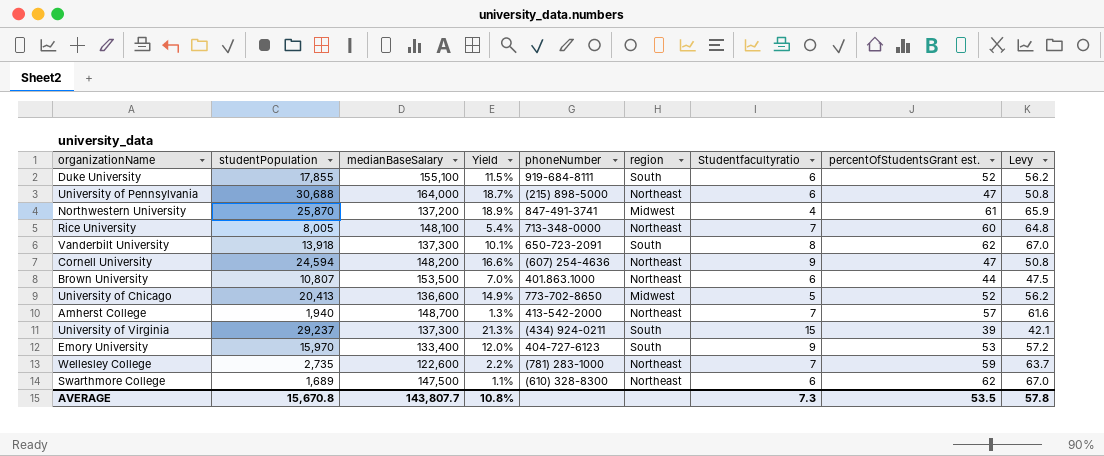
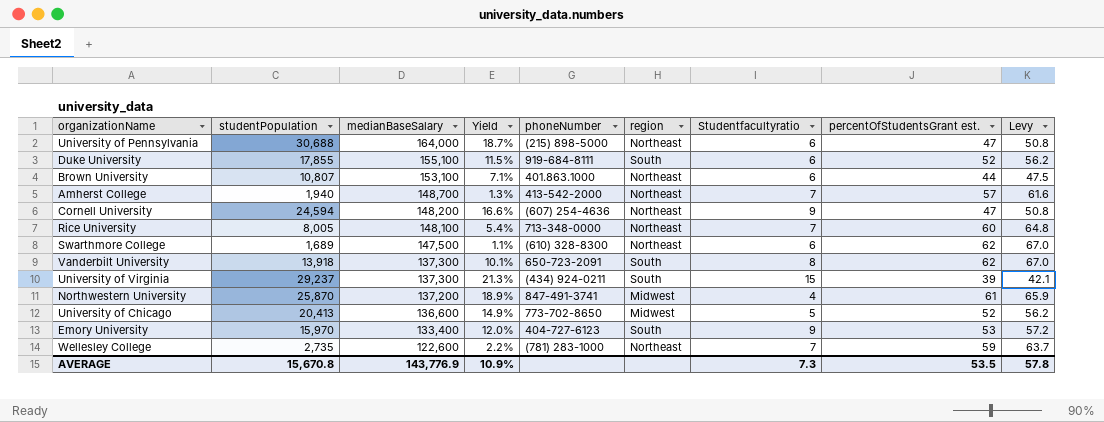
row order: none -> medianBaseSalary descending
Brown University | medianBaseSalary: 153,500 -> 153,100
Brown University | Yield: 7.0% -> 7.1%
AVERAGE | medianBaseSalary: 143,807.7 -> 143,776.9
AVERAGE | Yield: 10.8% -> 10.9%

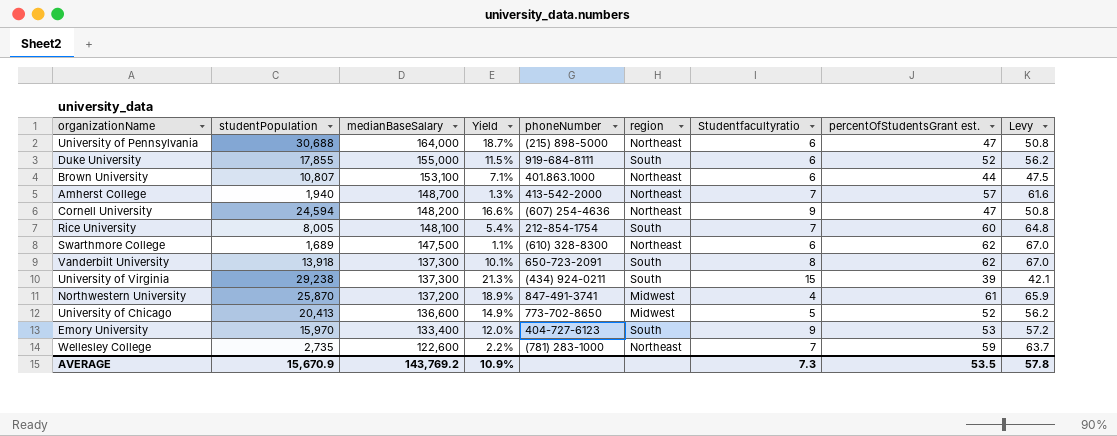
Duke University | medianBaseSalary: 155,100 -> 155,000
Rice University | phoneNumber: 713-348-0000 -> 212-854-1754
Rice University | region: Northeast -> South
University of Virginia | studentPopulation: 29,237 -> 29,238
AVERAGE | studentPopulation: 15,670.8 -> 15,670.9
AVERAGE | medianBaseSalary: 143,776.9 -> 143,769.2

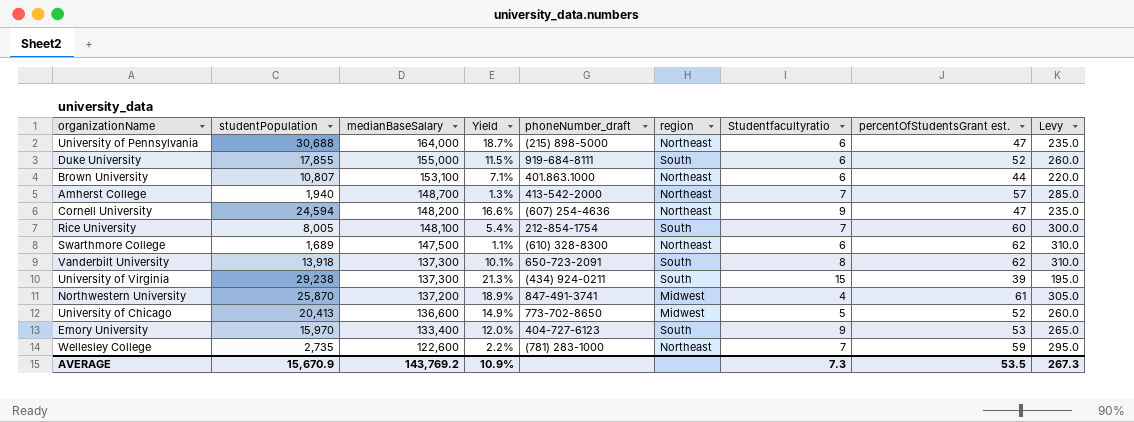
column name: phoneNumber -> phoneNumber_draft
column Levy | formula: [percentOfStudentsGrant est.] * 1.08 -> [percentOfStudentsGrant est.] * 5
AVERAGE | Levy: 57.8 -> 267.3

